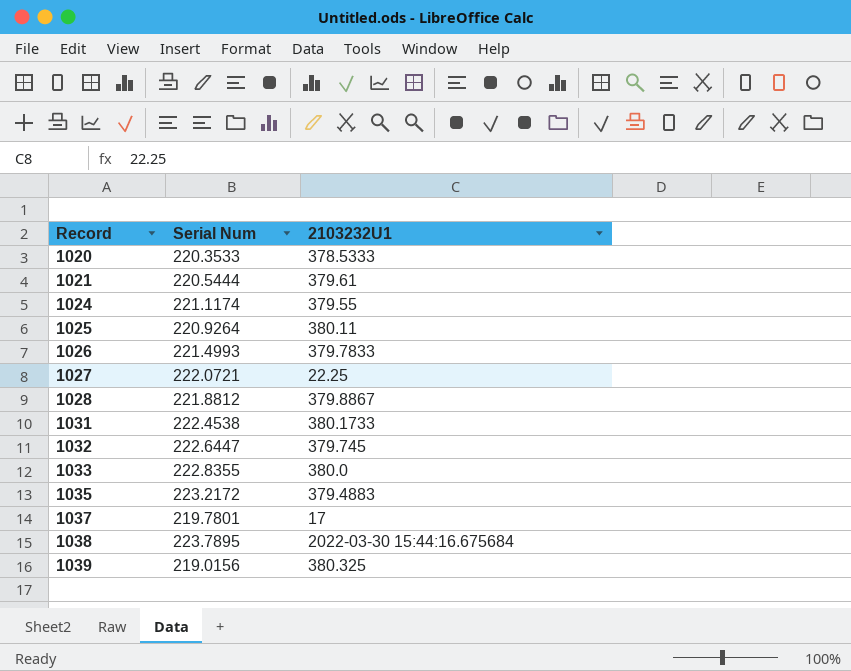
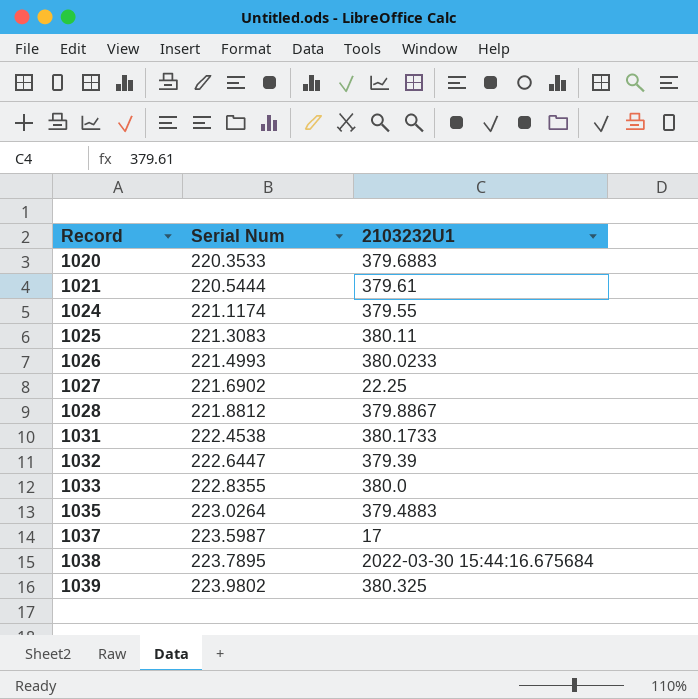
1020 | 2103232U1: 378.5333 -> 379.6883
1025 | Serial Num: 220.9264 -> 221.3083
1026 | 2103232U1: 379.7833 -> 380.0233
1027 | Serial Num: 222.0721 -> 221.6902
1032 | 2103232U1: 379.745 -> 379.39
1035 | Serial Num: 223.2172 -> 223.0264
1037 | Serial Num: 219.7801 -> 223.5987
1039 | Serial Num: 219.0156 -> 223.9802

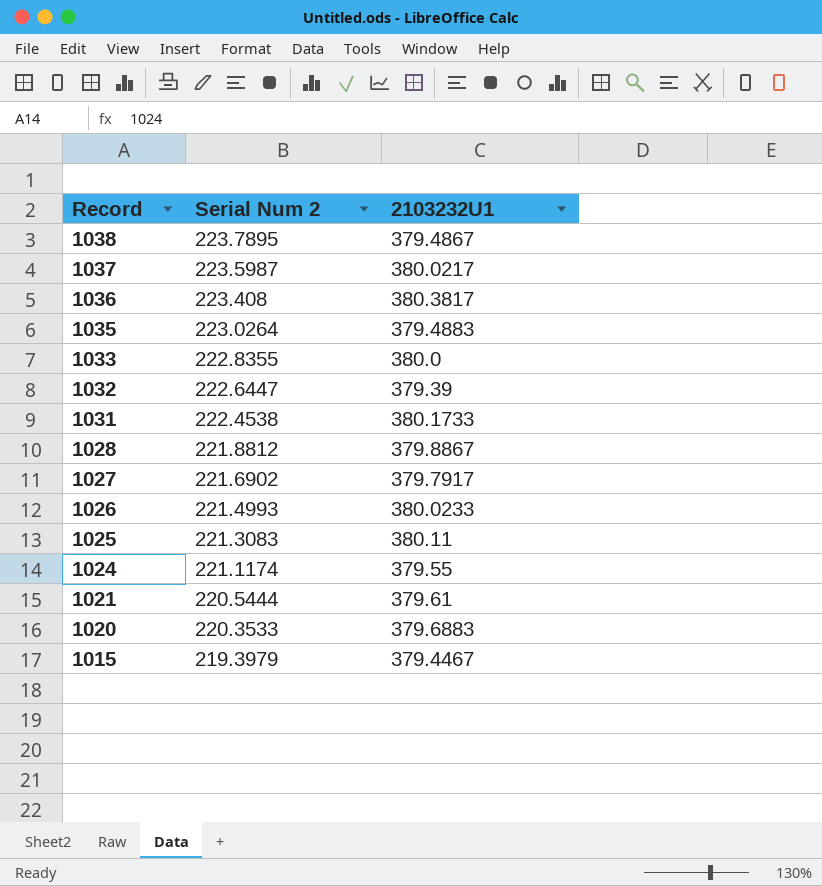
row order: Record ascending -> Record descending
column name: Serial Num -> Serial Num 2
row 1039: 223.9802 | 380.325 -> none
1038 | 2103232U1: 2022-03-30 15:44:16.675684 -> 379.4867
1037 | 2103232U1: 17 -> 380.0217
row 1036: none -> 223.408 | 380.3817
1027 | 2103232U1: 22.25 -> 379.7917
row 1015: none -> 219.3979 | 379.4467

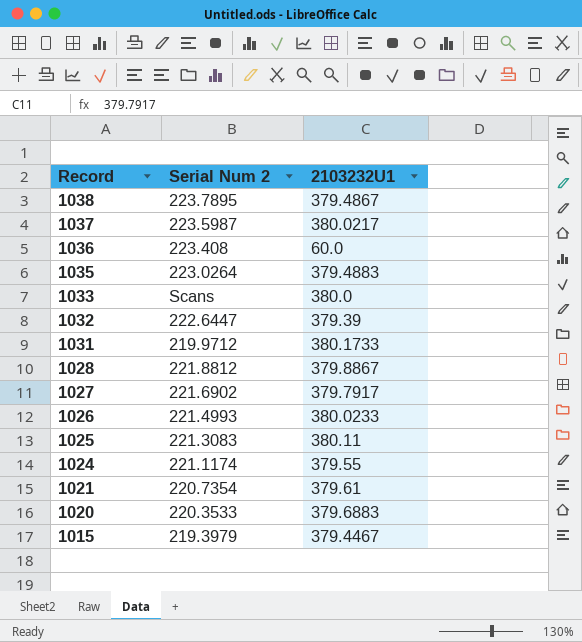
1036 | 2103232U1: 380.3817 -> 60.0
1033 | Serial Num 2: 222.8355 -> Scans
1031 | Serial Num 2: 222.4538 -> 219.9712
1021 | Serial Num 2: 220.5444 -> 220.7354

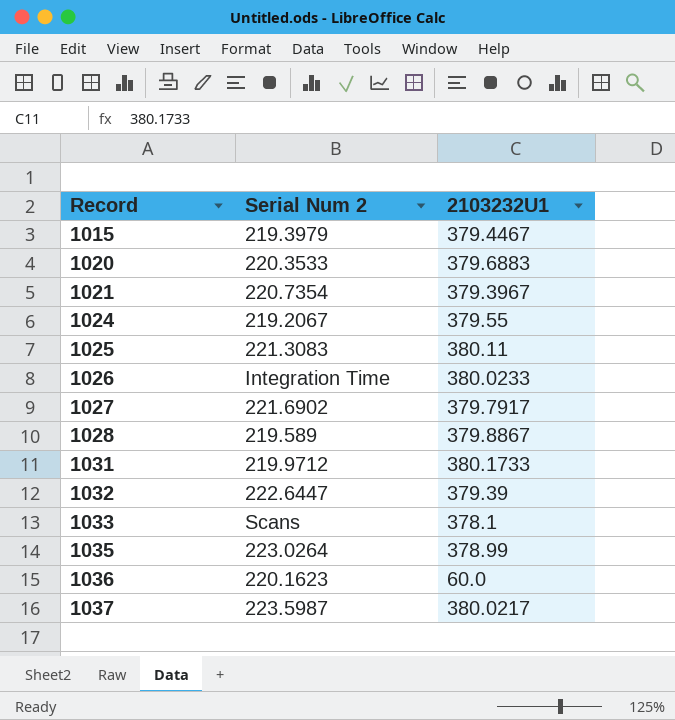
row order: Record descending -> Record ascending
row 1038: 223.7895 | 379.4867 -> none
1021 | 2103232U1: 379.61 -> 379.3967
1024 | Serial Num 2: 221.1174 -> 219.2067
1026 | Serial Num 2: 221.4993 -> Integration Time
1028 | Serial Num 2: 221.8812 -> 219.589
1033 | 2103232U1: 380.0 -> 378.1
1035 | 2103232U1: 379.4883 -> 378.99
1036 | Serial Num 2: 223.408 -> 220.1623

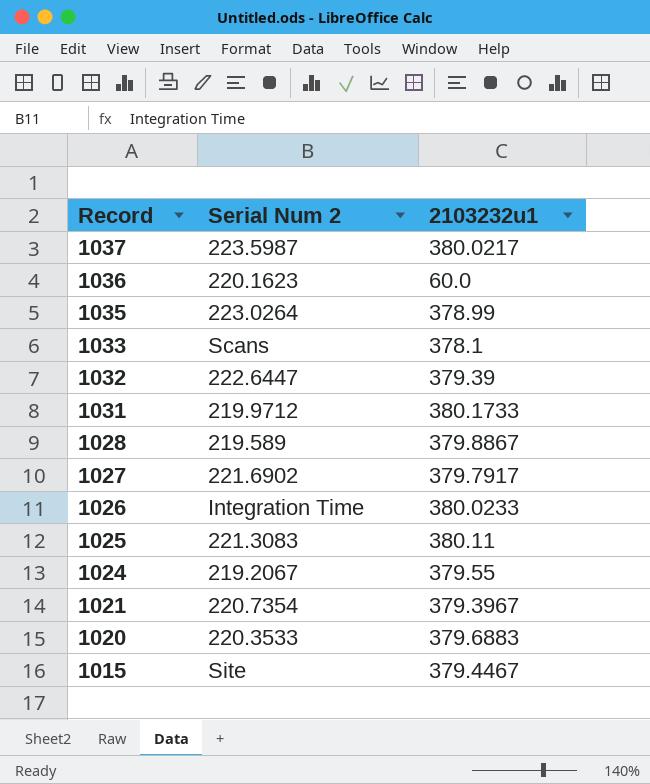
row order: Record ascending -> Record descending
column name: 2103232U1 -> 2103232u1
1015 | Serial Num 2: 219.3979 -> Site

